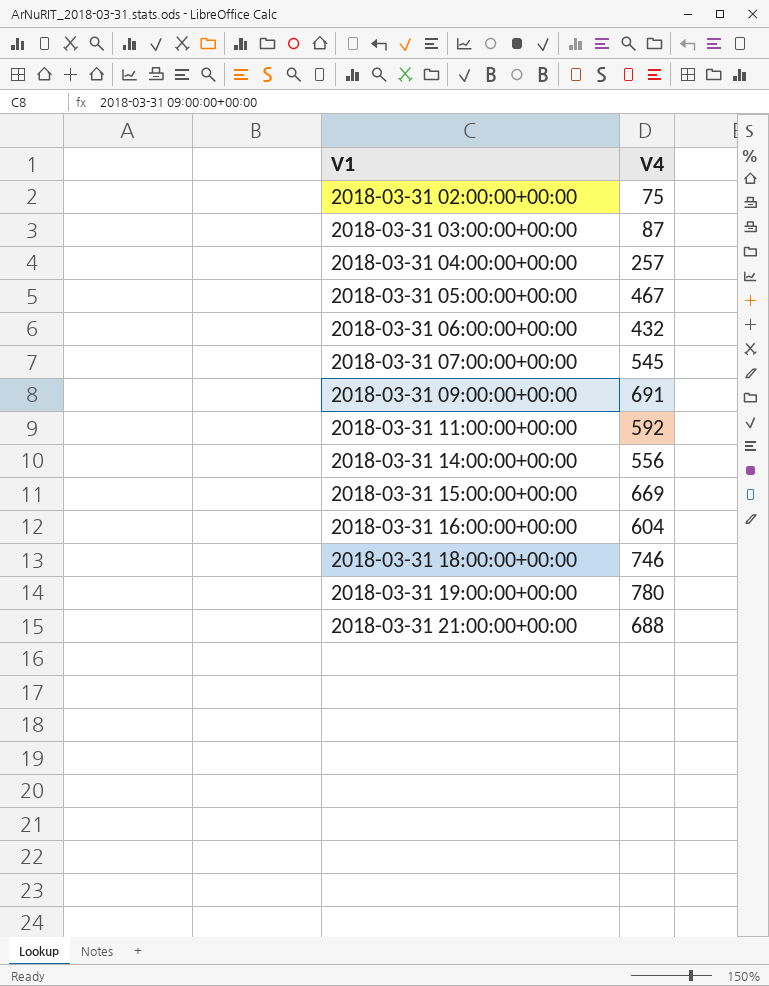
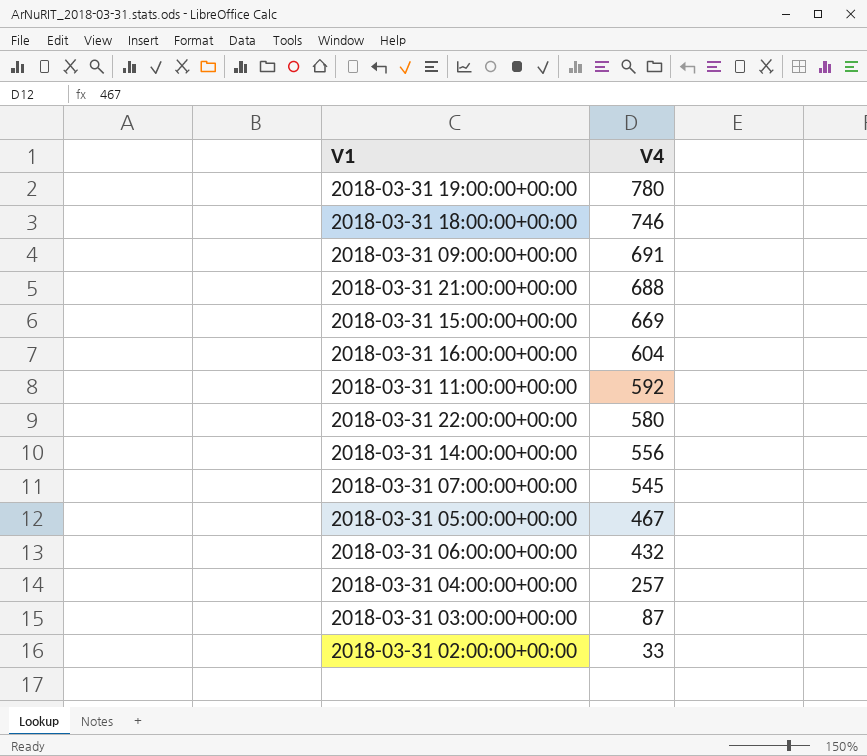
row order: V1 ascending -> V4 descending
row 2018-03-31 22:00:00+00:00: none -> 580
2018-03-31 02:00:00+00:00 | V4: 75 -> 33

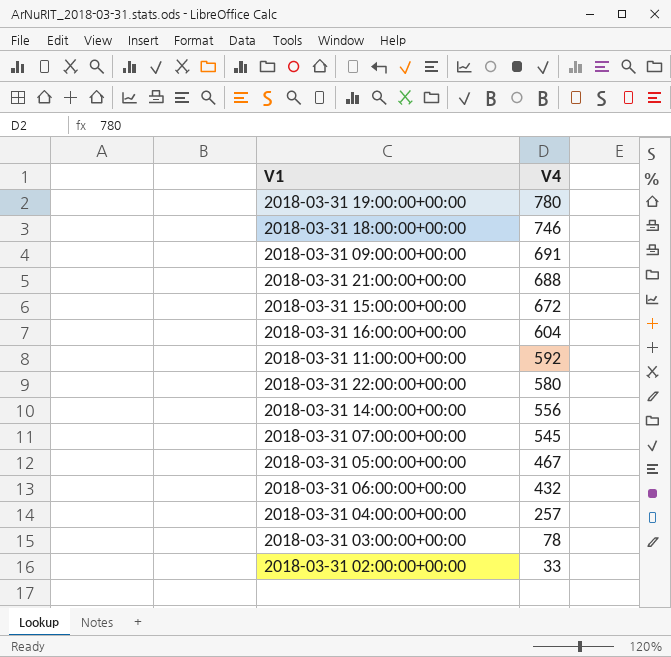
2018-03-31 15:00:00+00:00 | V4: 669 -> 672
2018-03-31 03:00:00+00:00 | V4: 87 -> 78

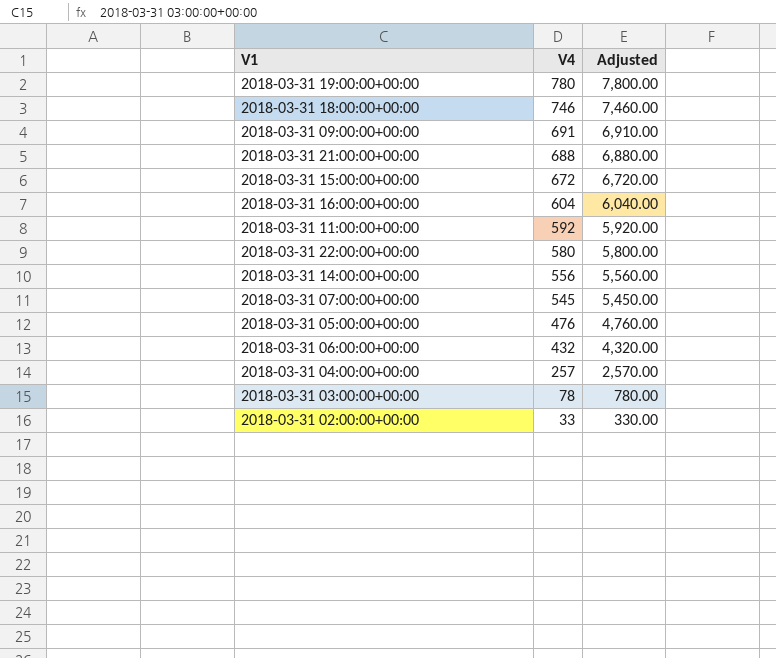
column Adjusted | formula: none -> [V4] * 10
2018-03-31 05:00:00+00:00 | V4: 467 -> 476

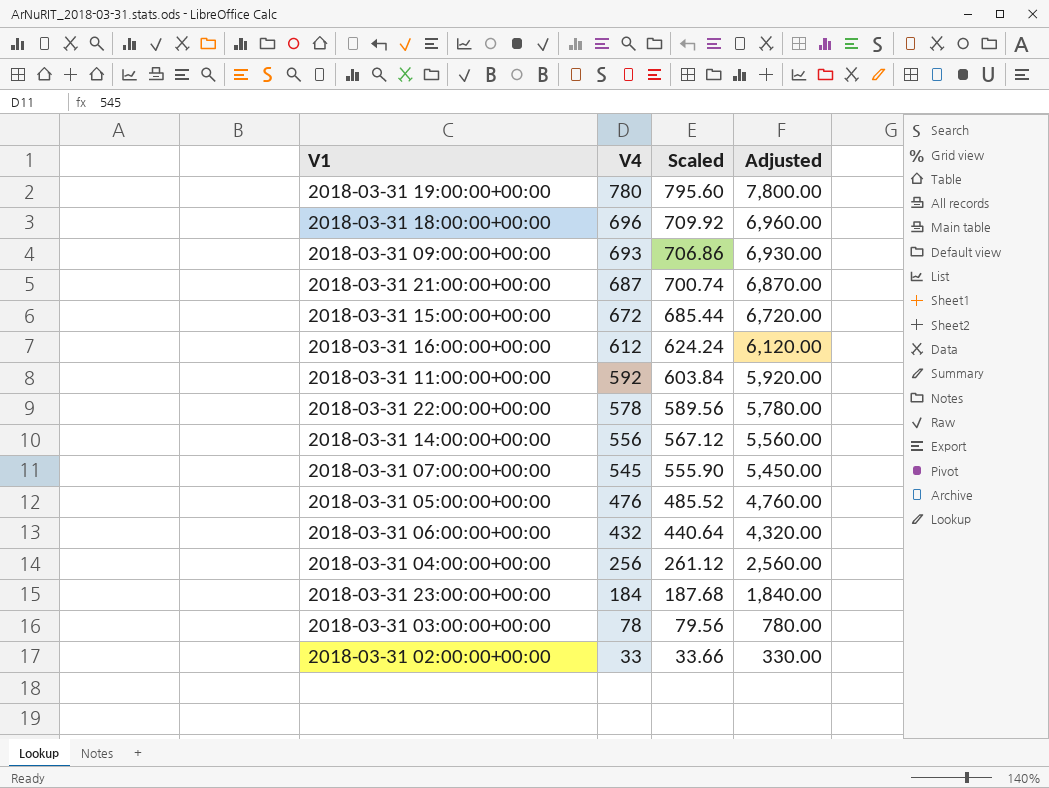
column Scaled | formula: none -> [V4] * 1.02
2018-03-31 18:00:00+00:00 | V4: 746 -> 696
2018-03-31 18:00:00+00:00 | Adjusted: 7,460.00 -> 6,960.00
2018-03-31 09:00:00+00:00 | V4: 691 -> 693
2018-03-31 09:00:00+00:00 | Adjusted: 6,910.00 -> 6,930.00
2018-03-31 21:00:00+00:00 | V4: 688 -> 687
2018-03-31 21:00:00+00:00 | Adjusted: 6,880.00 -> 6,870.00
2018-03-31 16:00:00+00:00 | V4: 604 -> 612
2018-03-31 16:00:00+00:00 | Adjusted: 6,040.00 -> 6,120.00
2018-03-31 22:00:00+00:00 | V4: 580 -> 578
2018-03-31 22:00:00+00:00 | Adjusted: 5,800.00 -> 5,780.00
2018-03-31 04:00:00+00:00 | V4: 257 -> 256
2018-03-31 04:00:00+00:00 | Adjusted: 2,570.00 -> 2,560.00
row 2018-03-31 23:00:00+00:00: none -> 184 | 187.68 | 1,840.00

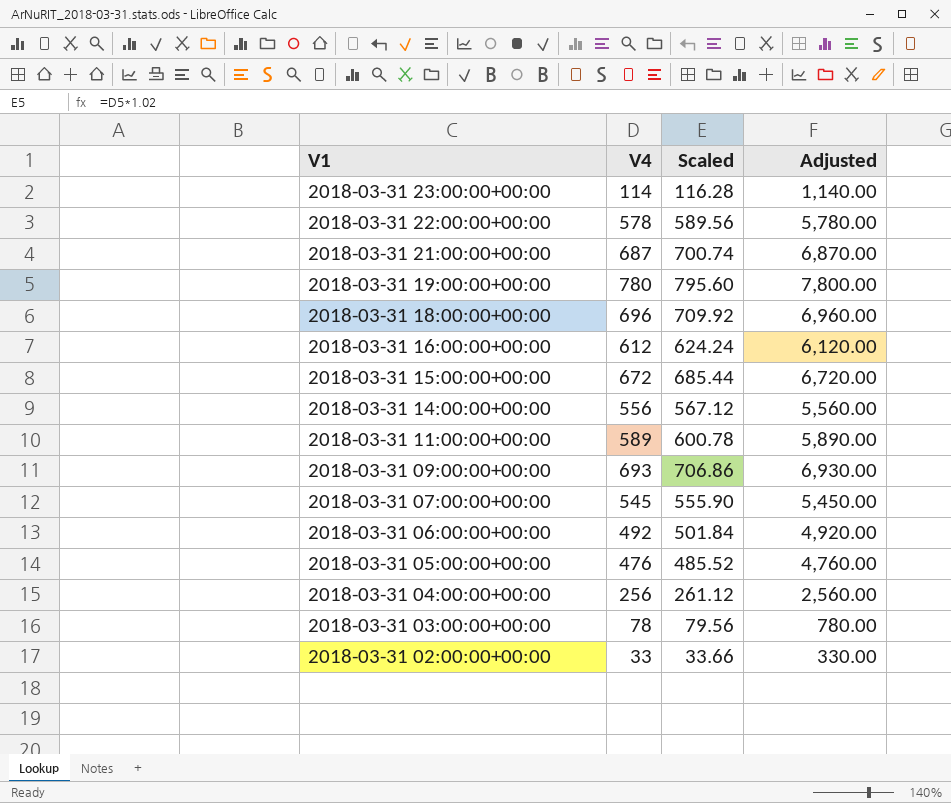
row order: V4 descending -> V1 descending
2018-03-31 23:00:00+00:00 | V4: 184 -> 114
2018-03-31 23:00:00+00:00 | Scaled: 187.68 -> 116.28
2018-03-31 23:00:00+00:00 | Adjusted: 1,840.00 -> 1,140.00
2018-03-31 11:00:00+00:00 | V4: 592 -> 589
2018-03-31 11:00:00+00:00 | Scaled: 603.84 -> 600.78
2018-03-31 11:00:00+00:00 | Adjusted: 5,920.00 -> 5,890.00
2018-03-31 06:00:00+00:00 | V4: 432 -> 492
2018-03-31 06:00:00+00:00 | Scaled: 440.64 -> 501.84
2018-03-31 06:00:00+00:00 | Adjusted: 4,320.00 -> 4,920.00

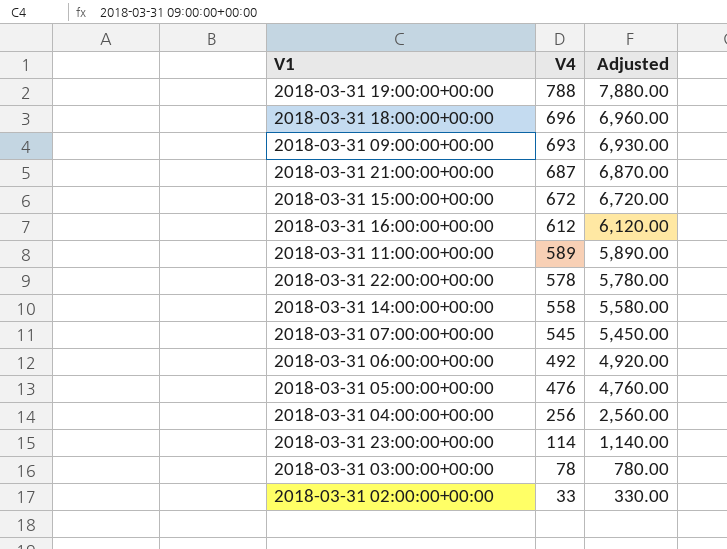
row order: V1 descending -> V4 descending
column Scaled | formula: [V4] * 1.02 -> none
2018-03-31 19:00:00+00:00 | V4: 780 -> 788
2018-03-31 19:00:00+00:00 | Adjusted: 7,800.00 -> 7,880.00
2018-03-31 14:00:00+00:00 | V4: 556 -> 558
2018-03-31 14:00:00+00:00 | Adjusted: 5,560.00 -> 5,580.00

